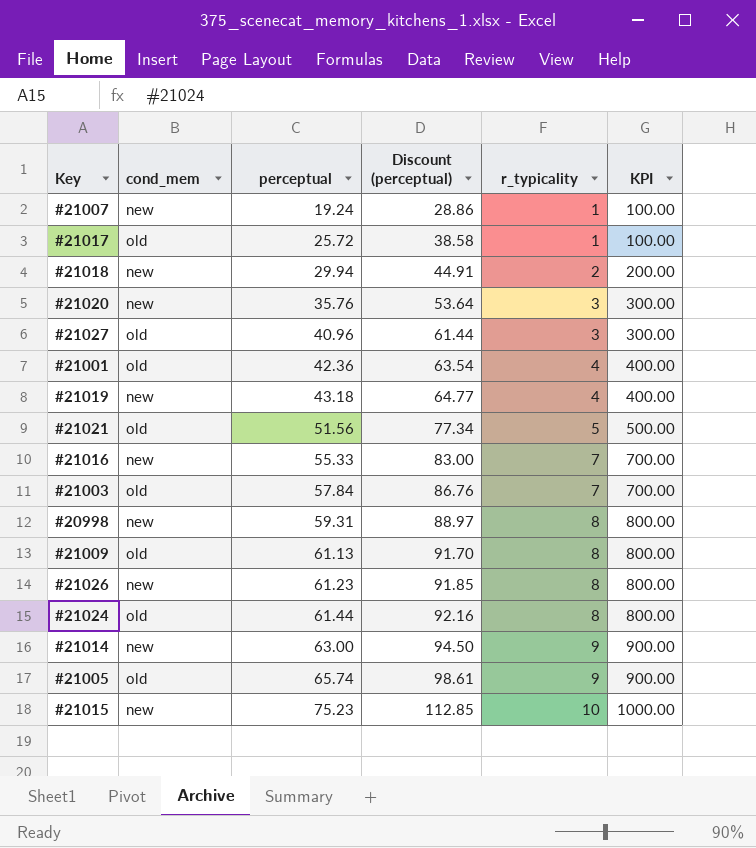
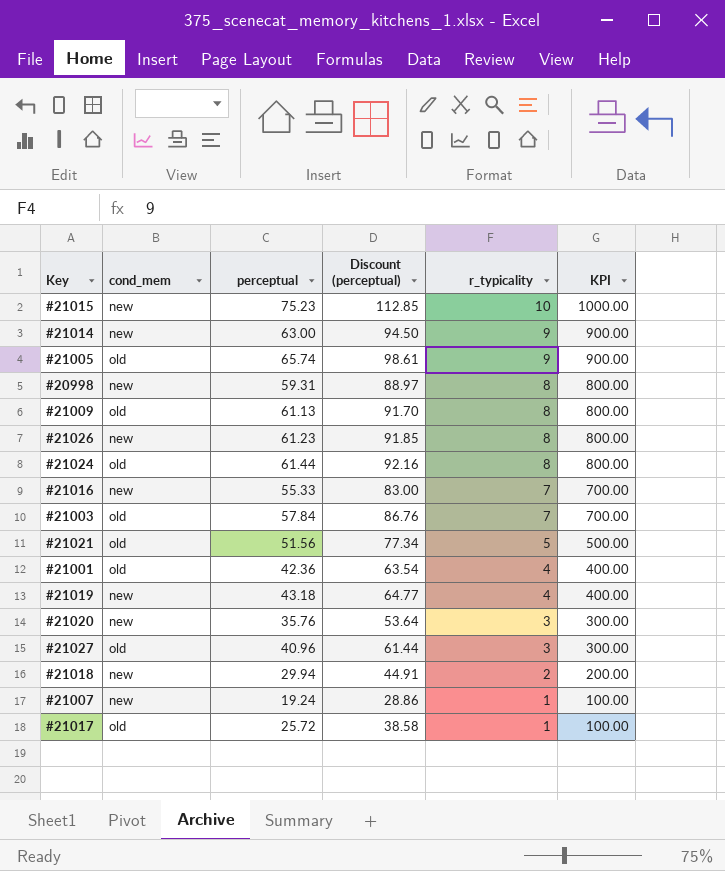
row order: perceptual ascending -> r_typicality descending

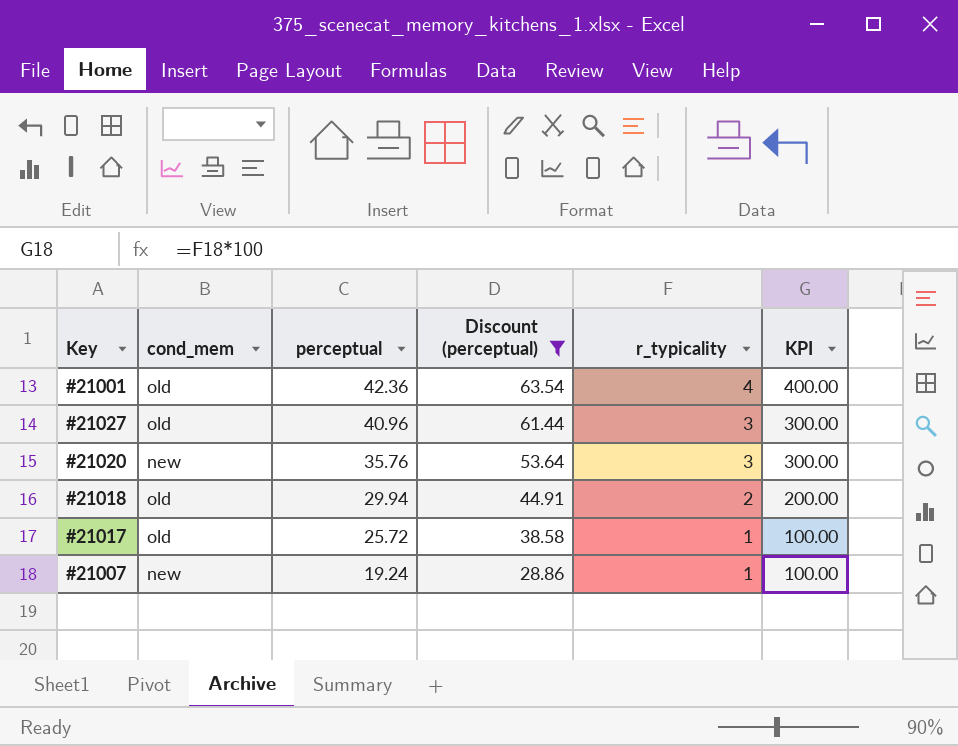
filter: none -> Discount (perceptual) <= 63.54
row order: r_typicality descending -> perceptual descending
#21018 | cond_mem: new -> old

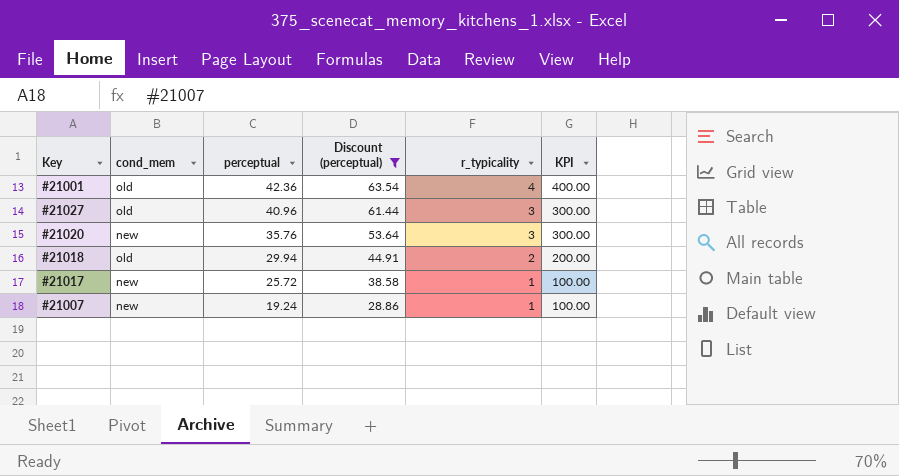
#21017 | cond_mem: old -> new

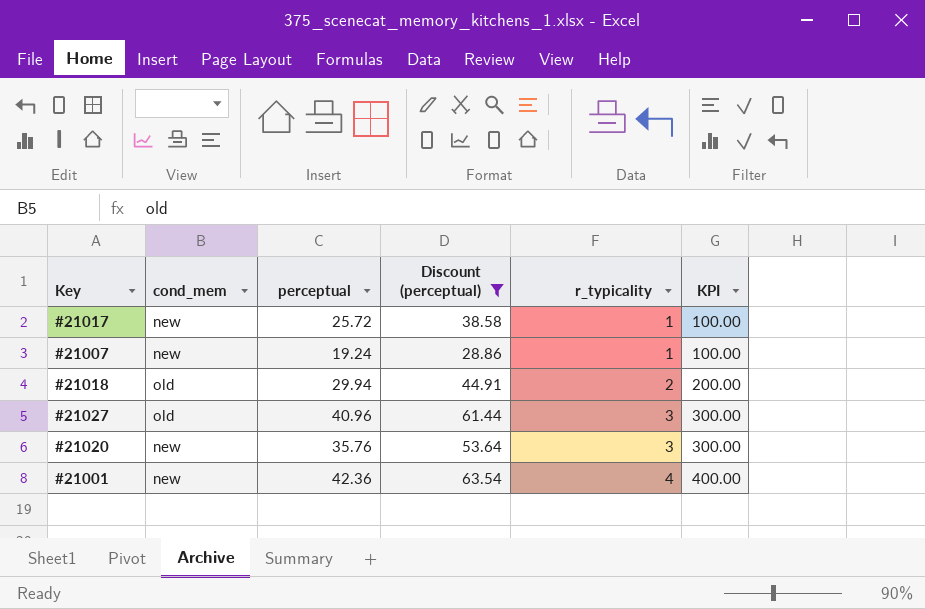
row order: perceptual descending -> r_typicality ascending
#21001 | cond_mem: old -> new

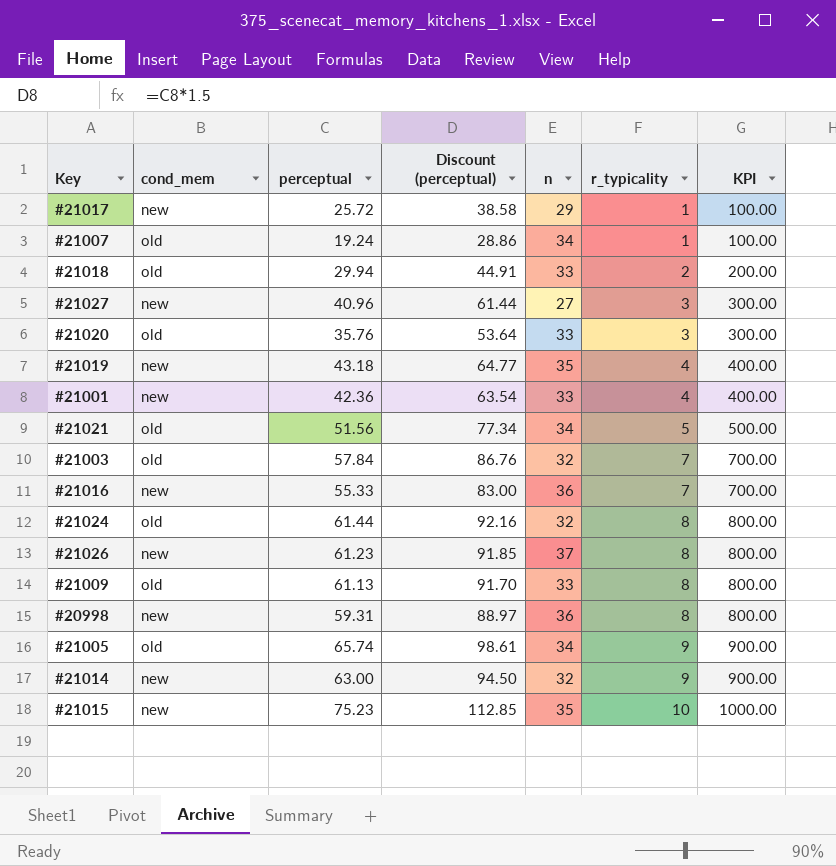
filter: Discount (perceptual) <= 63.54 -> none
column n | position: none -> 5
#21007 | cond_mem: new -> old
#21027 | cond_mem: old -> new
#21020 | cond_mem: new -> old

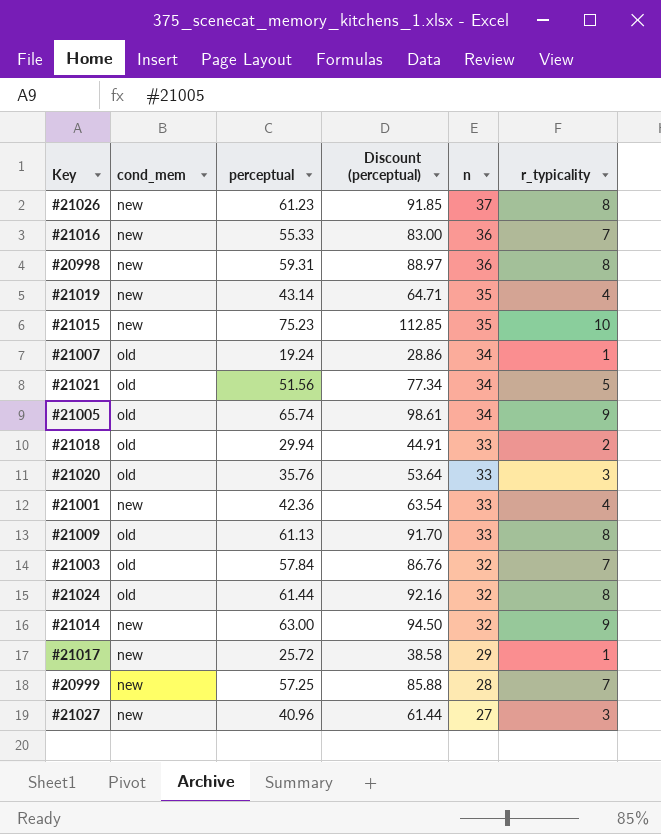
row order: r_typicality ascending -> n descending
column KPI | formula: [r_typicality] * 100 -> none
#21019 | perceptual: 43.18 -> 43.14
#21019 | Discount (perceptual): 64.77 -> 64.71
row #20999: none -> new | 57.25 | 85.88 | 28 | 7

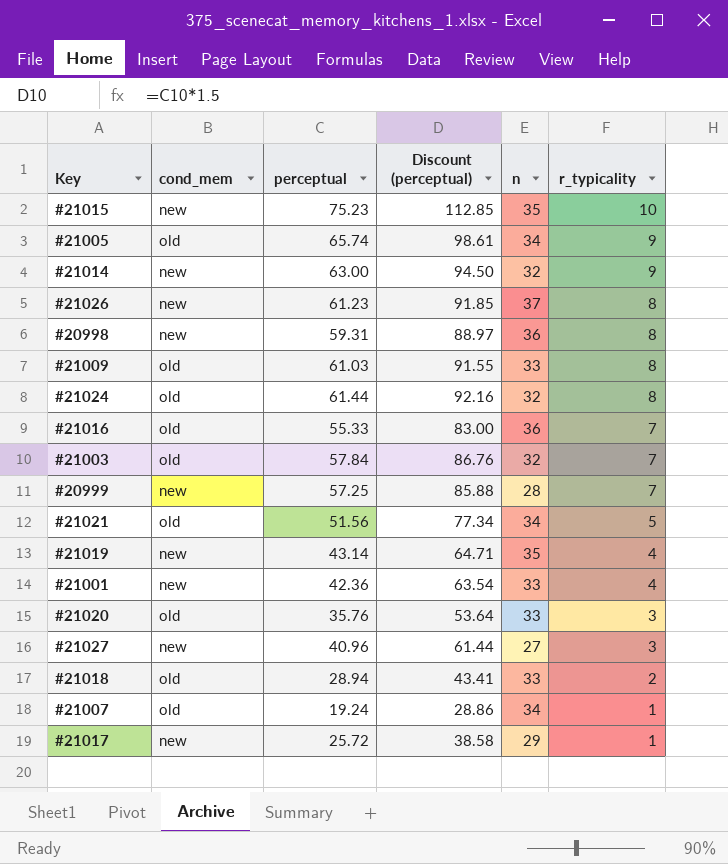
row order: n descending -> r_typicality descending
#21009 | perceptual: 61.13 -> 61.03
#21009 | Discount (perceptual): 91.70 -> 91.55
#21016 | cond_mem: new -> old
#21018 | perceptual: 29.94 -> 28.94
#21018 | Discount (perceptual): 44.91 -> 43.41

